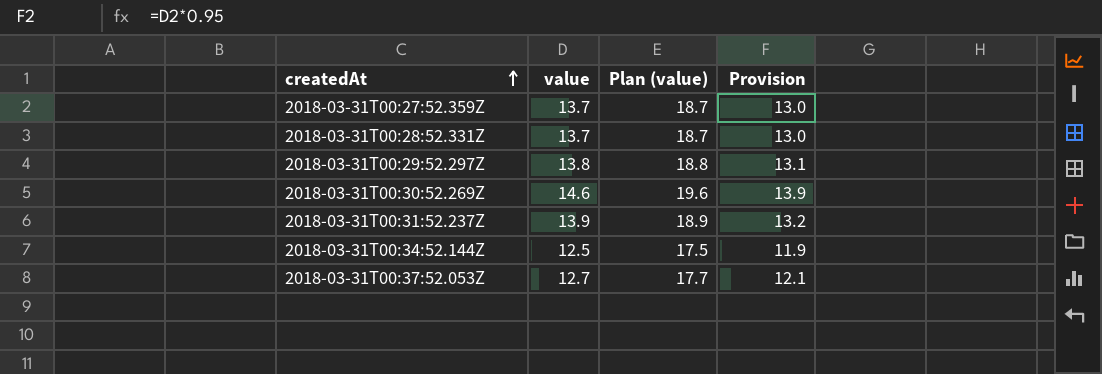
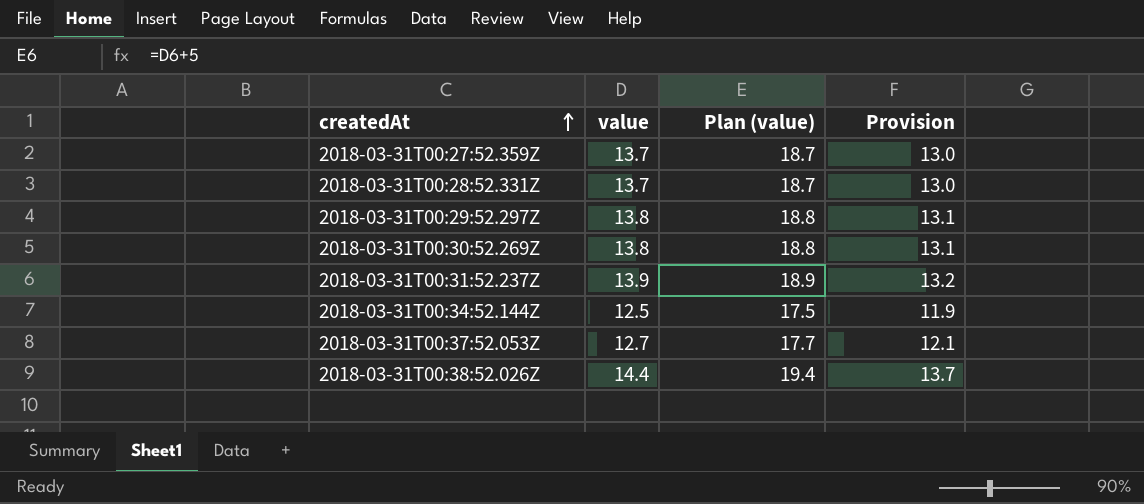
2018-03-31T00:30:52.269Z | value: 14.6 -> 13.8
2018-03-31T00:30:52.269Z | Plan (value): 19.6 -> 18.8
2018-03-31T00:30:52.269Z | Provision: 13.9 -> 13.1
row 2018-03-31T00:38:52.026Z: none -> 14.4 | 19.4 | 13.7

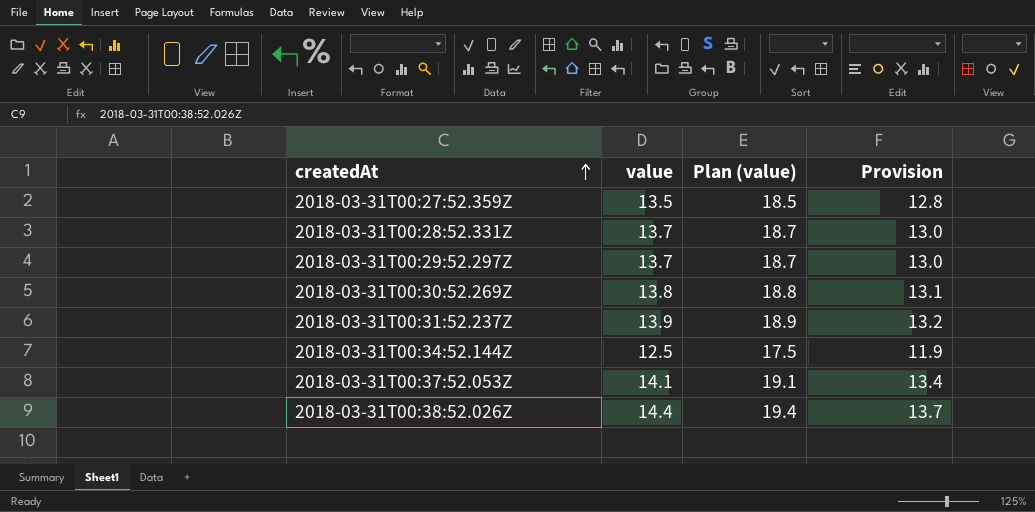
2018-03-31T00:27:52.359Z | value: 13.7 -> 13.5
2018-03-31T00:27:52.359Z | Plan (value): 18.7 -> 18.5
2018-03-31T00:27:52.359Z | Provision: 13.0 -> 12.8
2018-03-31T00:29:52.297Z | value: 13.8 -> 13.7
2018-03-31T00:29:52.297Z | Plan (value): 18.8 -> 18.7
2018-03-31T00:29:52.297Z | Provision: 13.1 -> 13.0
2018-03-31T00:37:52.053Z | value: 12.7 -> 14.1
2018-03-31T00:37:52.053Z | Plan (value): 17.7 -> 19.1
2018-03-31T00:37:52.053Z | Provision: 12.1 -> 13.4

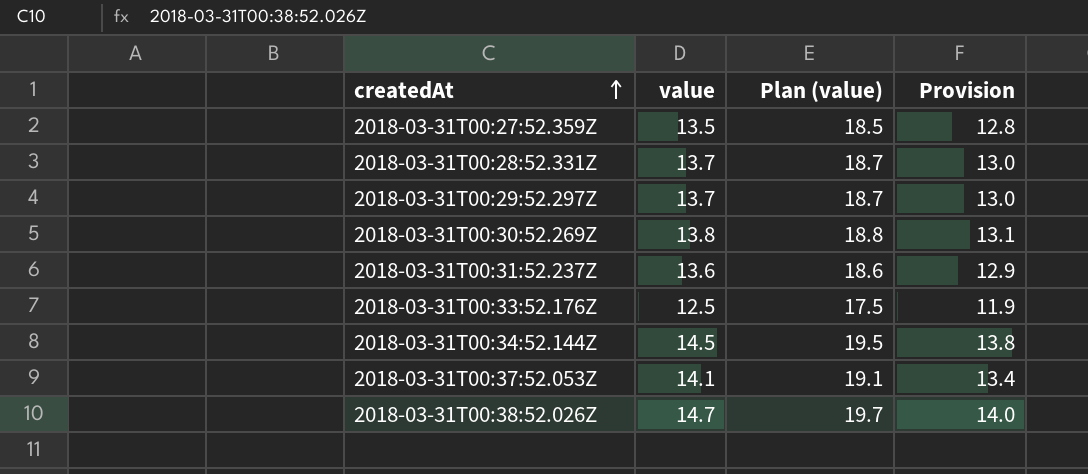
2018-03-31T00:31:52.237Z | value: 13.9 -> 13.6
2018-03-31T00:31:52.237Z | Plan (value): 18.9 -> 18.6
2018-03-31T00:31:52.237Z | Provision: 13.2 -> 12.9
row 2018-03-31T00:33:52.176Z: none -> 12.5 | 17.5 | 11.9
2018-03-31T00:34:52.144Z | value: 12.5 -> 14.5
2018-03-31T00:34:52.144Z | Plan (value): 17.5 -> 19.5
2018-03-31T00:34:52.144Z | Provision: 11.9 -> 13.8
2018-03-31T00:38:52.026Z | value: 14.4 -> 14.7
2018-03-31T00:38:52.026Z | Plan (value): 19.4 -> 19.7
2018-03-31T00:38:52.026Z | Provision: 13.7 -> 14.0

